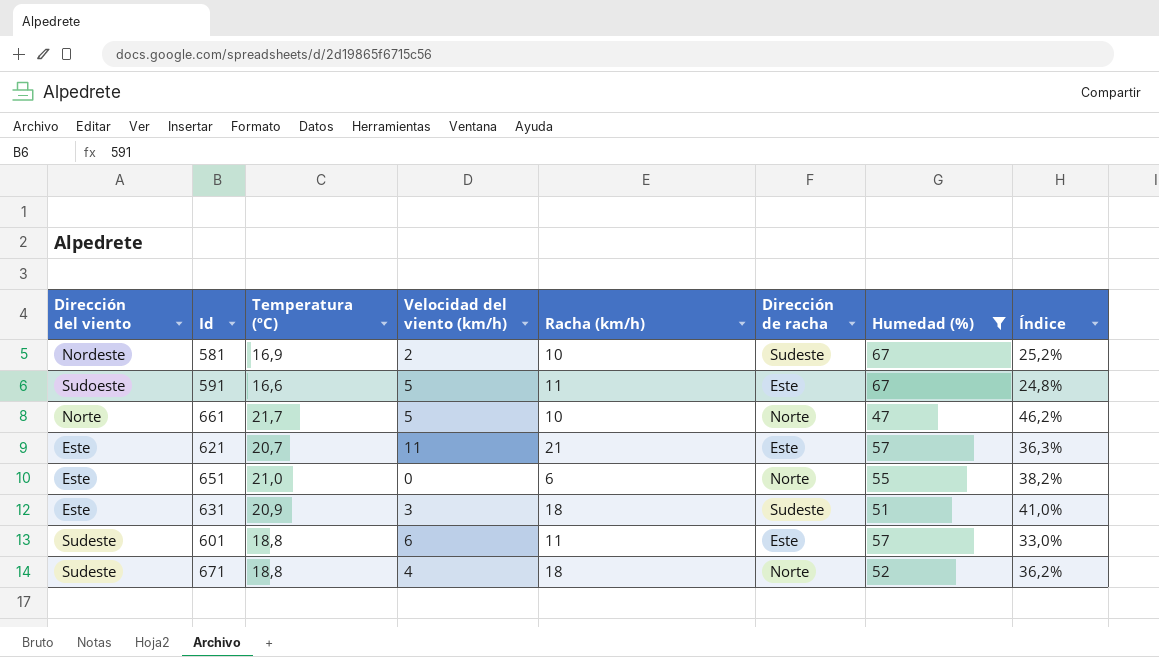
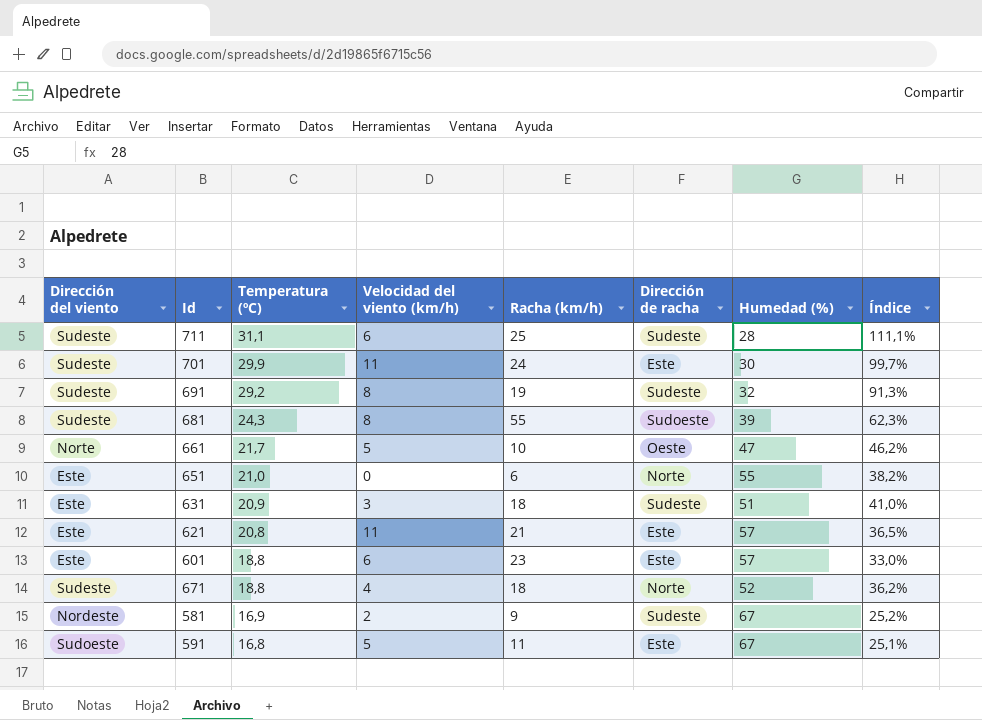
filter: Humedad (%) >= 47 -> none
row order: none -> Temperatura (ºC) descending
661 | Dirección de racha: Norte -> Oeste
621 | Temperatura (ºC): 20,7 -> 20,8
621 | Índice: 36,3% -> 36,5%
601 | Dirección del viento: Sudeste -> Este
601 | Racha (km/h): 11 -> 23
581 | Racha (km/h): 10 -> 9
591 | Temperatura (ºC): 16,6 -> 16,8
591 | Índice: 24,8% -> 25,1%

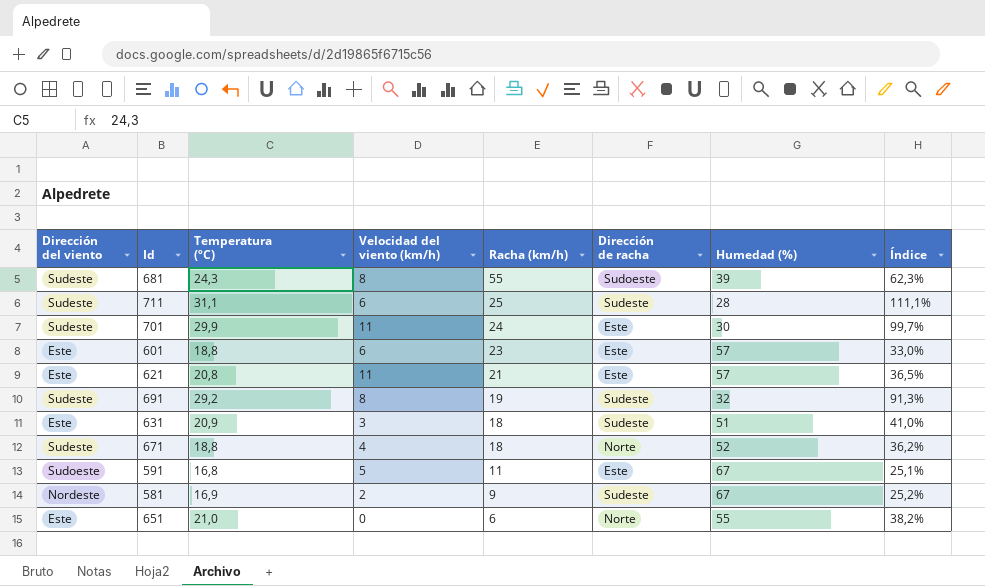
row order: Temperatura (ºC) descending -> Racha (km/h) descending
row 661: Norte | 21,7 | 5 | 10 | Oeste | 47 | 46,2% -> none

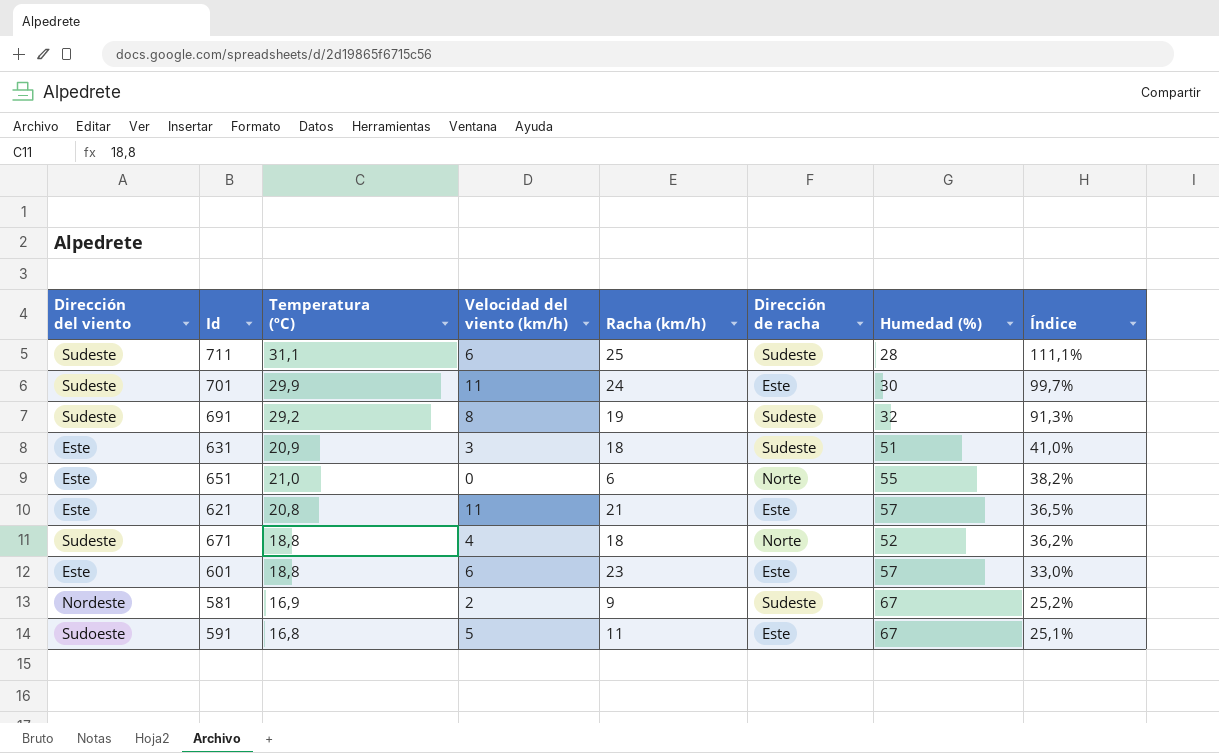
row order: Racha (km/h) descending -> Índice descending
row 681: Sudeste | 24,3 | 8 | 55 | Sudoeste | 39 | 62,3% -> none

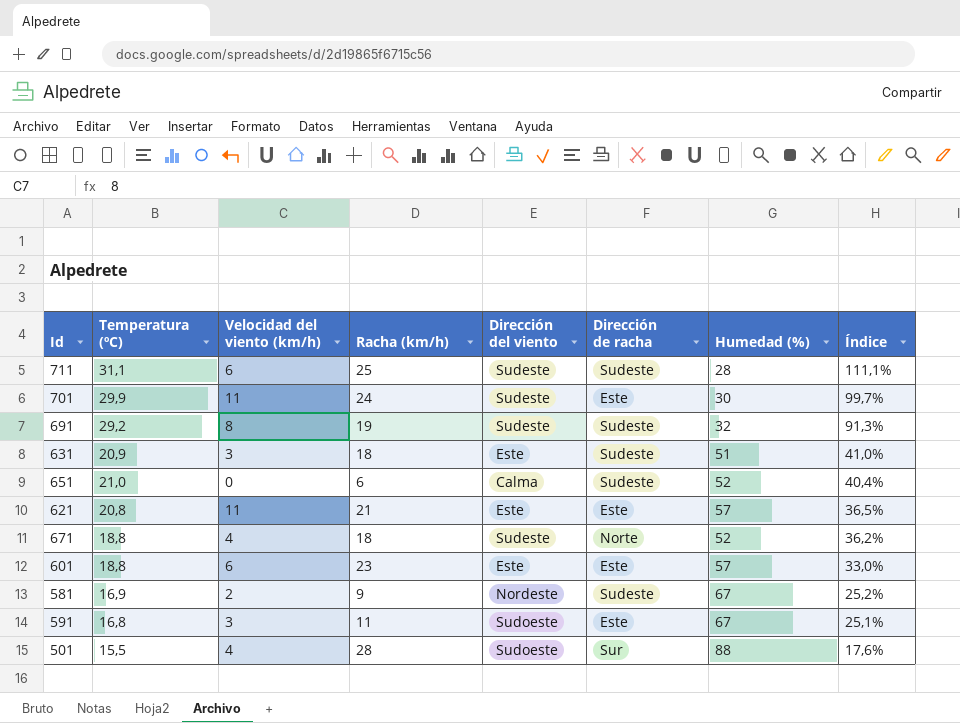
column Dirección del viento | position: 1 -> 5
651 | Dirección del viento: Este -> Calma
651 | Dirección de racha: Norte -> Sudeste
651 | Humedad (%): 55 -> 52
651 | Índice: 38,2% -> 40,4%
591 | Velocidad del viento (km/h): 5 -> 3
row 501: none -> 15,5 | 4 | 28 | Sudoeste | Sur | 88 | 17,6%

